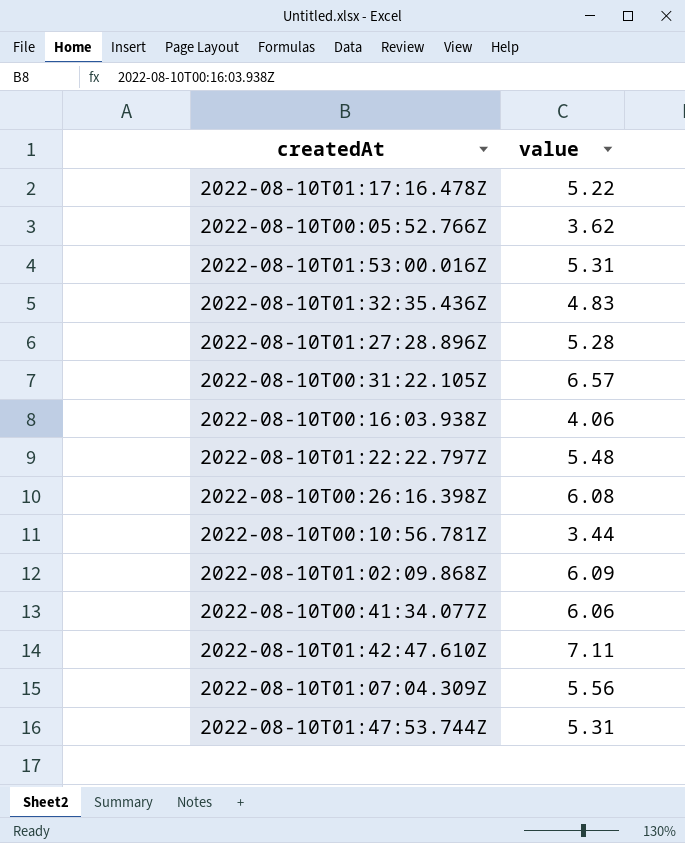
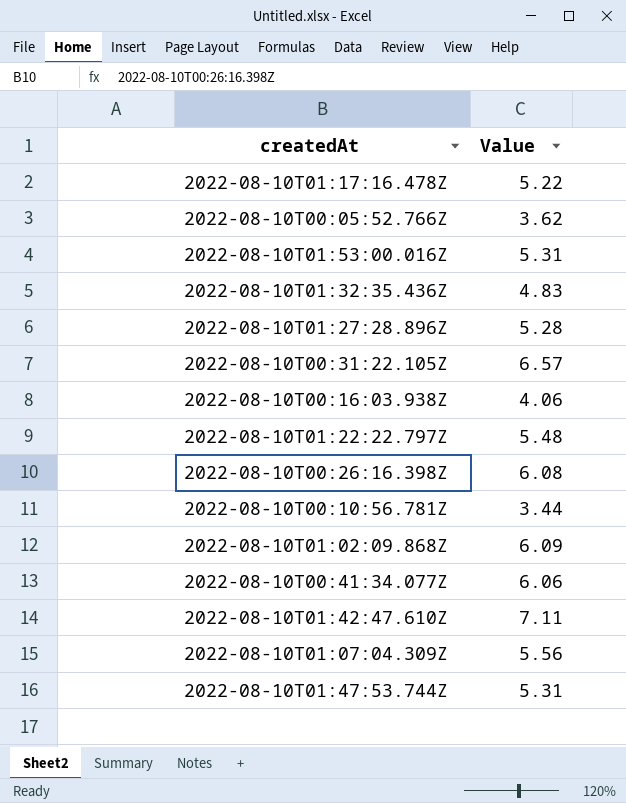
column name: value -> Value

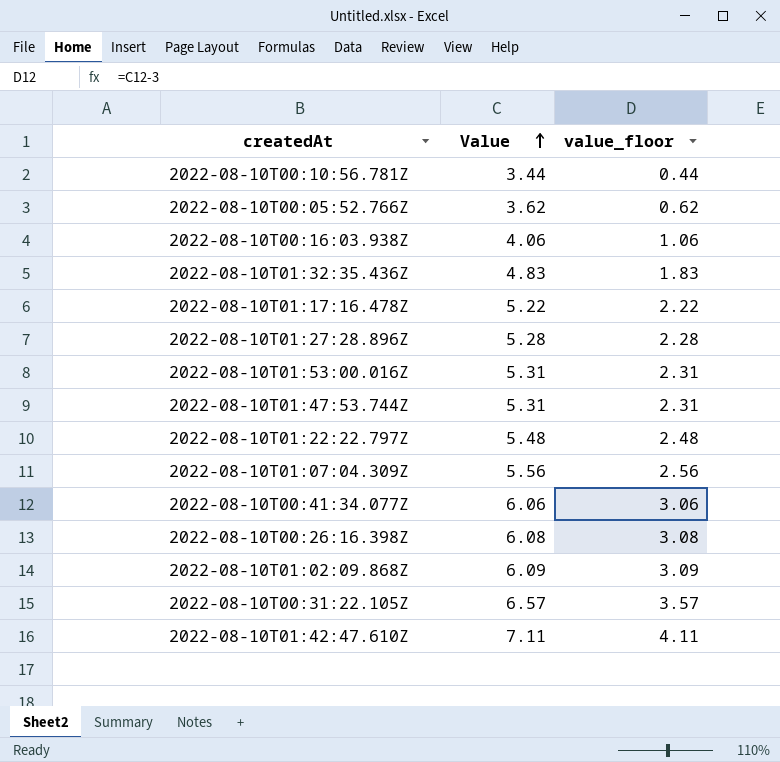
row order: none -> Value ascending
column value_floor | formula: none -> [Value] - 3

